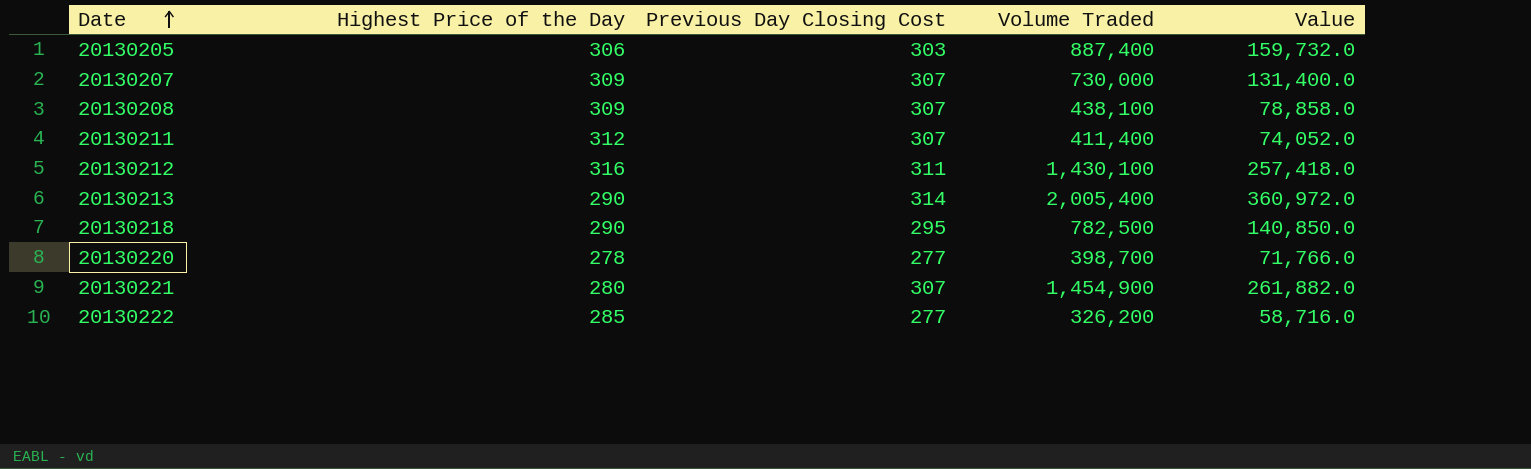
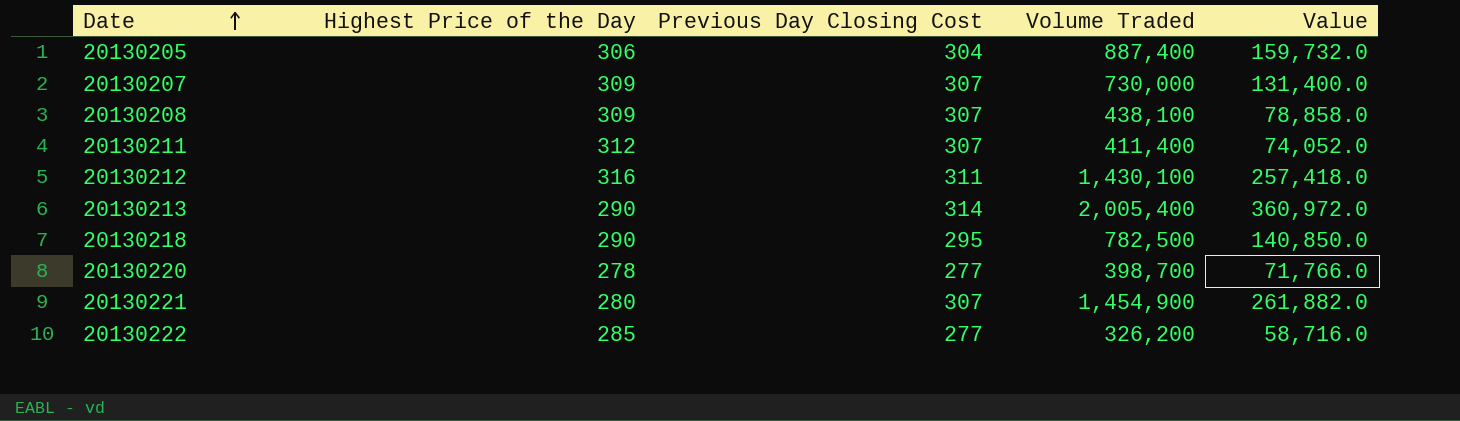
20130205 | Previous Day Closing Cost: 303 -> 304

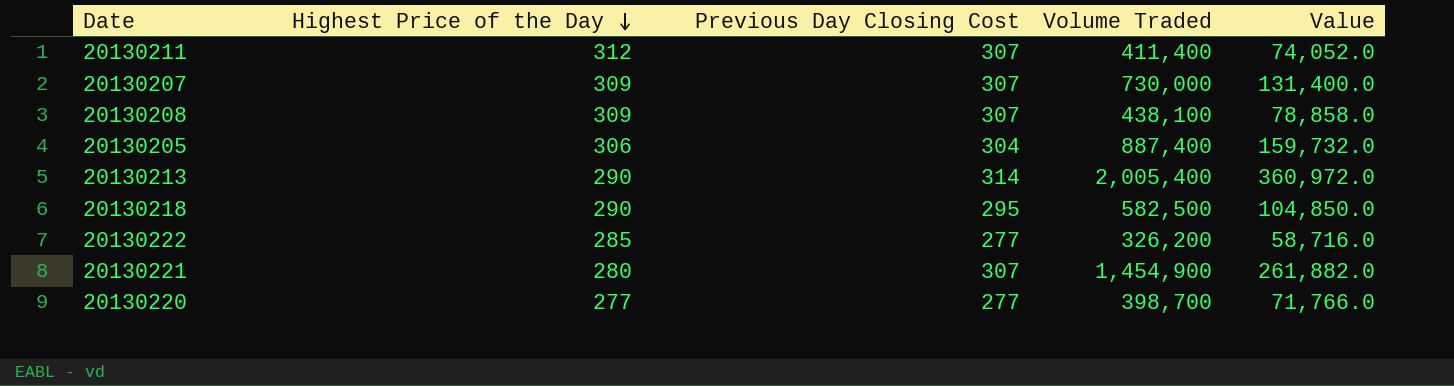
row order: Date ascending -> Highest Price of the Day descending
row 20130212: 316 | 311 | 1,430,100 | 257,418.0 -> none
20130218 | Volume Traded: 782,500 -> 582,500
20130218 | Value: 140,850.0 -> 104,850.0
20130220 | Highest Price of the Day: 278 -> 277

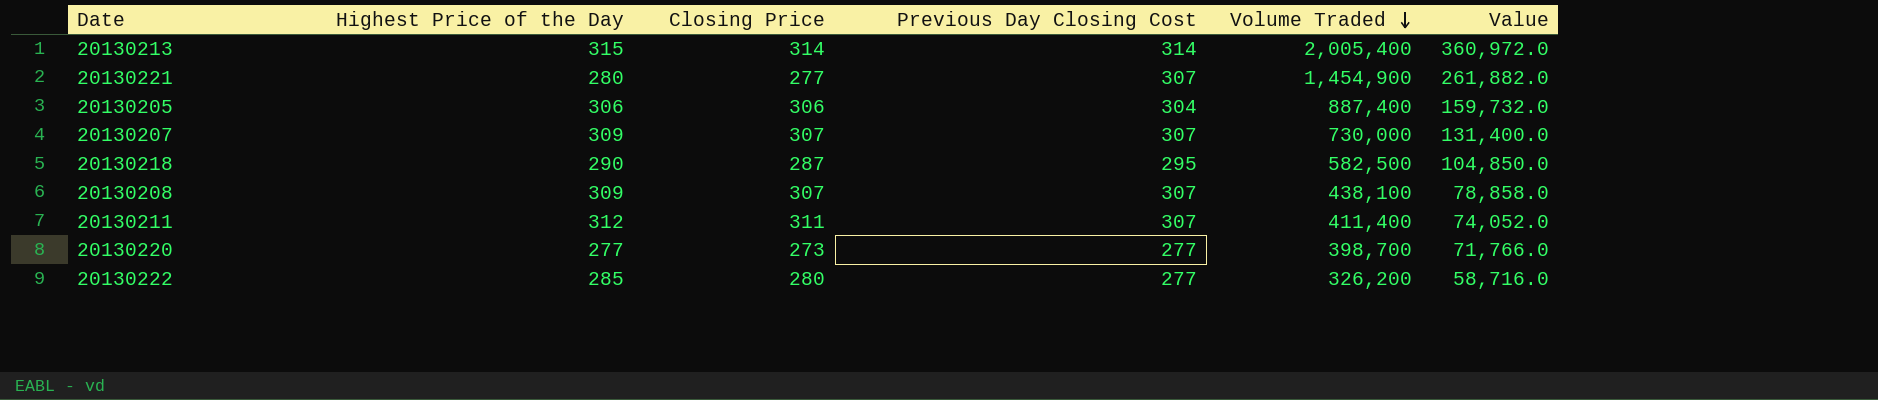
row order: Highest Price of the Day descending -> Volume Traded descending
column Closing Price | position: none -> 3
20130213 | Highest Price of the Day: 290 -> 315

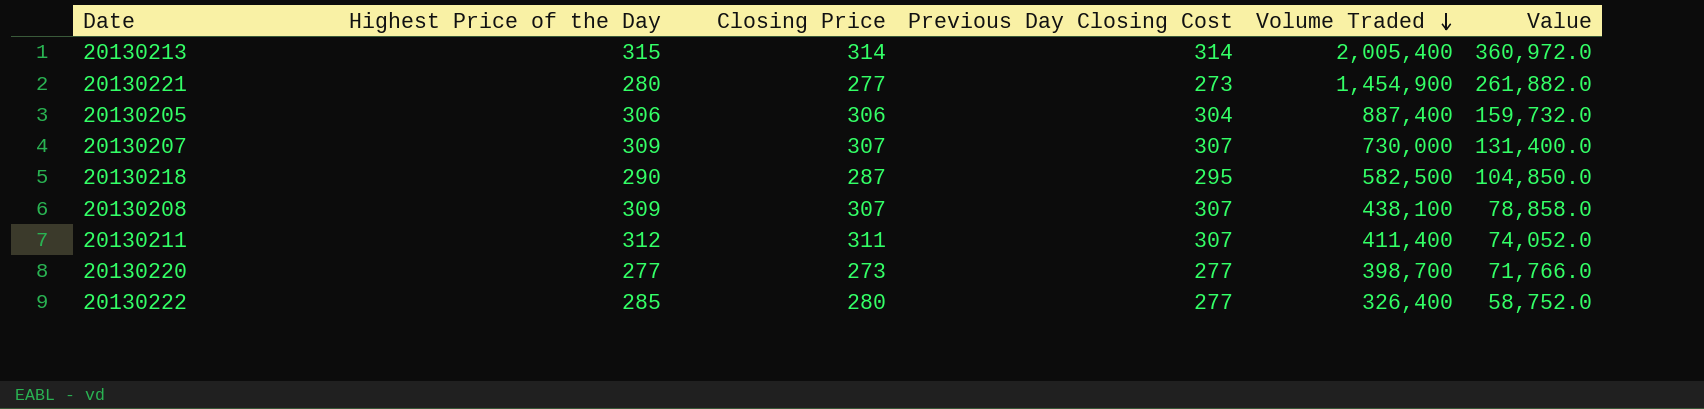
20130221 | Previous Day Closing Cost: 307 -> 273
20130222 | Volume Traded: 326,200 -> 326,400
20130222 | Value: 58,716.0 -> 58,752.0

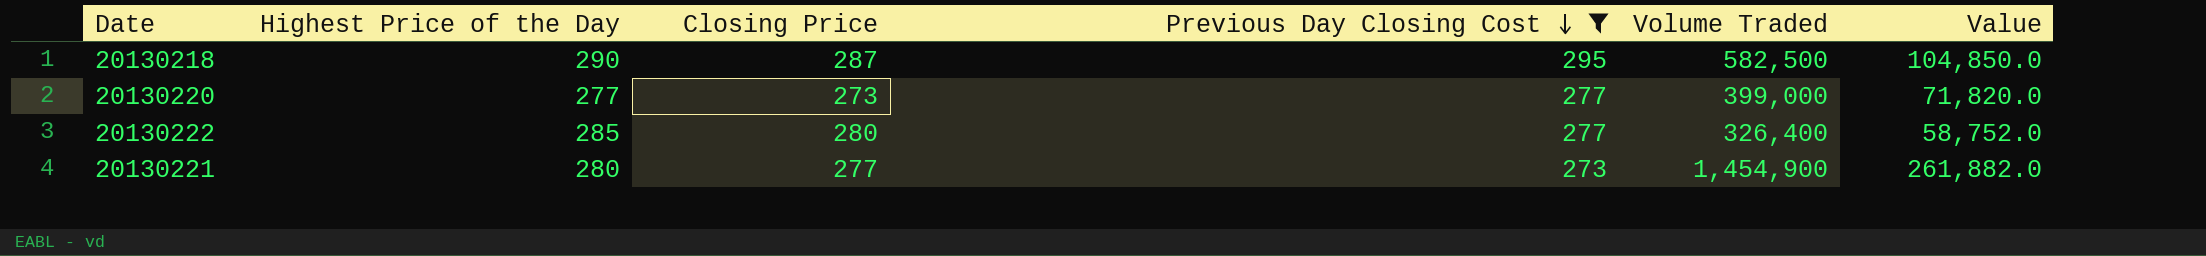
filter: none -> Previous Day Closing Cost <= 295
row order: Volume Traded descending -> Previous Day Closing Cost descending
20130220 | Volume Traded: 398,700 -> 399,000
20130220 | Value: 71,766.0 -> 71,820.0

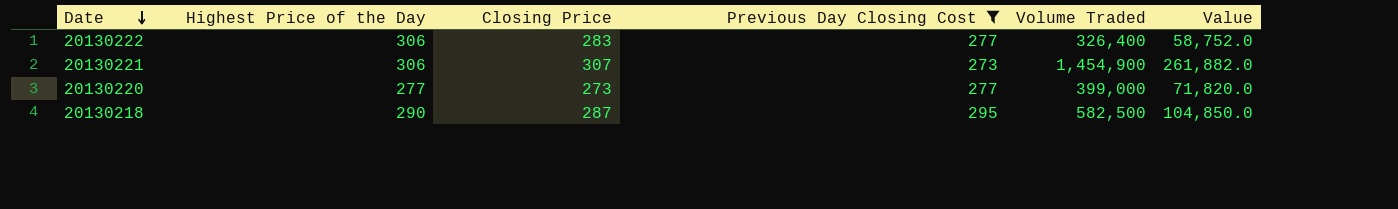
row order: Previous Day Closing Cost descending -> Date descending
20130222 | Highest Price of the Day: 285 -> 306
20130222 | Closing Price: 280 -> 283
20130221 | Highest Price of the Day: 280 -> 306
20130221 | Closing Price: 277 -> 307

